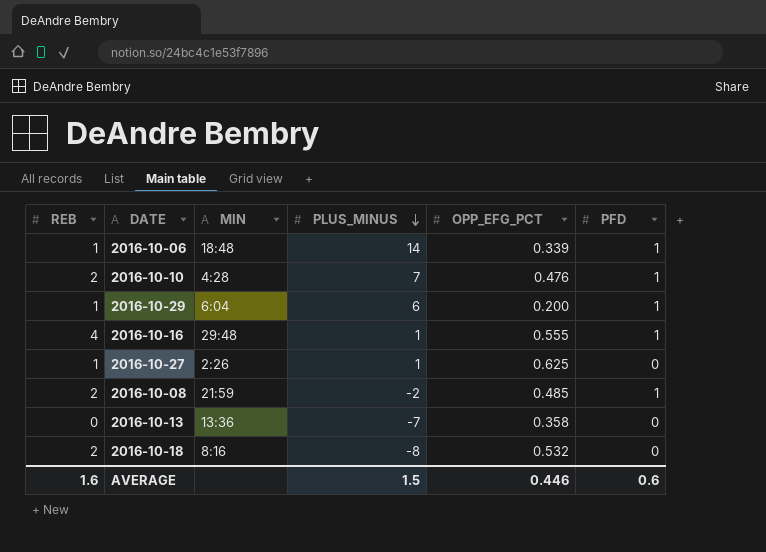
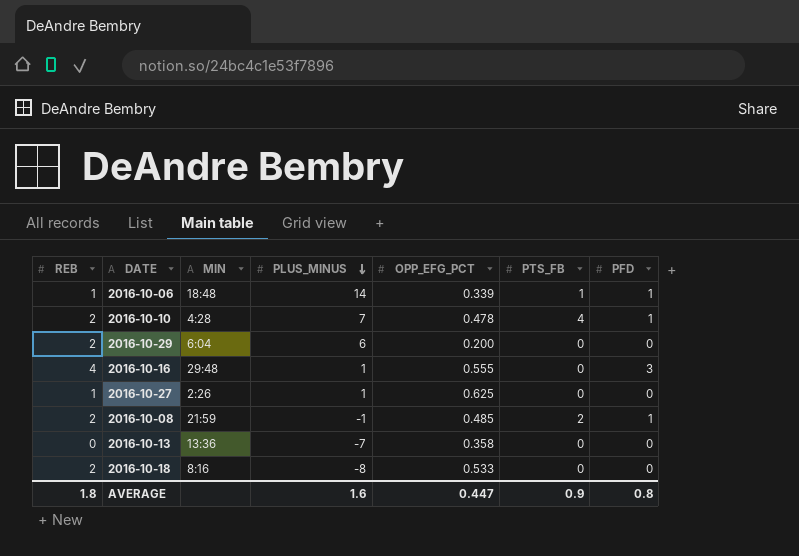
column PTS_FB | position: none -> 6
2016-10-10 | OPP_EFG_PCT: 0.476 -> 0.478
2016-10-29 | REB: 1 -> 2
2016-10-29 | PFD: 1 -> 0
2016-10-16 | PFD: 1 -> 3
2016-10-08 | PLUS_MINUS: -2 -> -1
2016-10-18 | OPP_EFG_PCT: 0.532 -> 0.533
AVERAGE | REB: 1.6 -> 1.8
AVERAGE | PLUS_MINUS: 1.5 -> 1.6
AVERAGE | OPP_EFG_PCT: 0.446 -> 0.447
AVERAGE | PFD: 0.6 -> 0.8

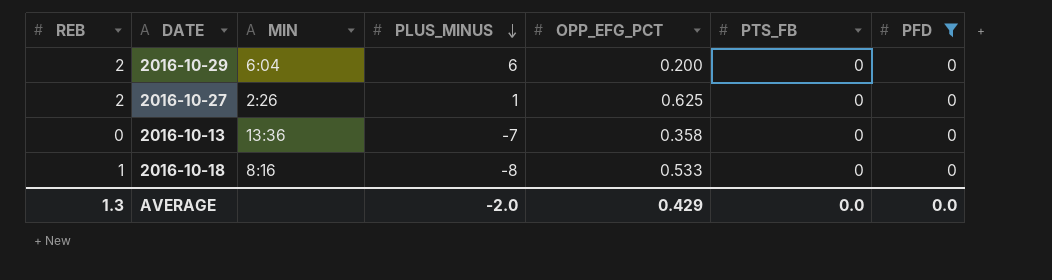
filter: none -> PFD = 0
2016-10-27 | REB: 1 -> 2
2016-10-18 | REB: 2 -> 1
AVERAGE | REB: 1.8 -> 1.3
AVERAGE | PLUS_MINUS: 1.6 -> -2.0
AVERAGE | OPP_EFG_PCT: 0.447 -> 0.429
AVERAGE | PTS_FB: 0.9 -> 0.0
AVERAGE | PFD: 0.8 -> 0.0

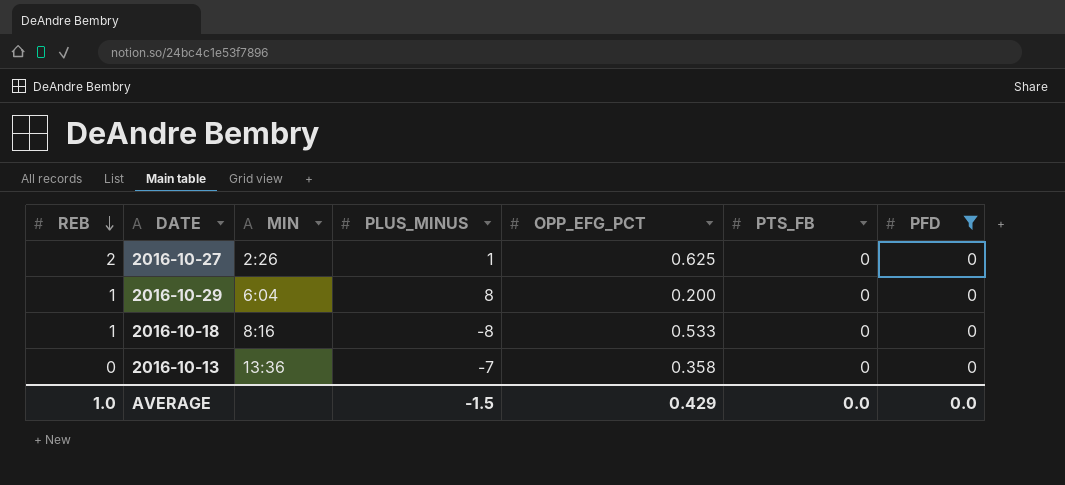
row order: PLUS_MINUS descending -> REB descending
2016-10-29 | REB: 2 -> 1
2016-10-29 | PLUS_MINUS: 6 -> 8
AVERAGE | REB: 1.3 -> 1.0
AVERAGE | PLUS_MINUS: -2.0 -> -1.5

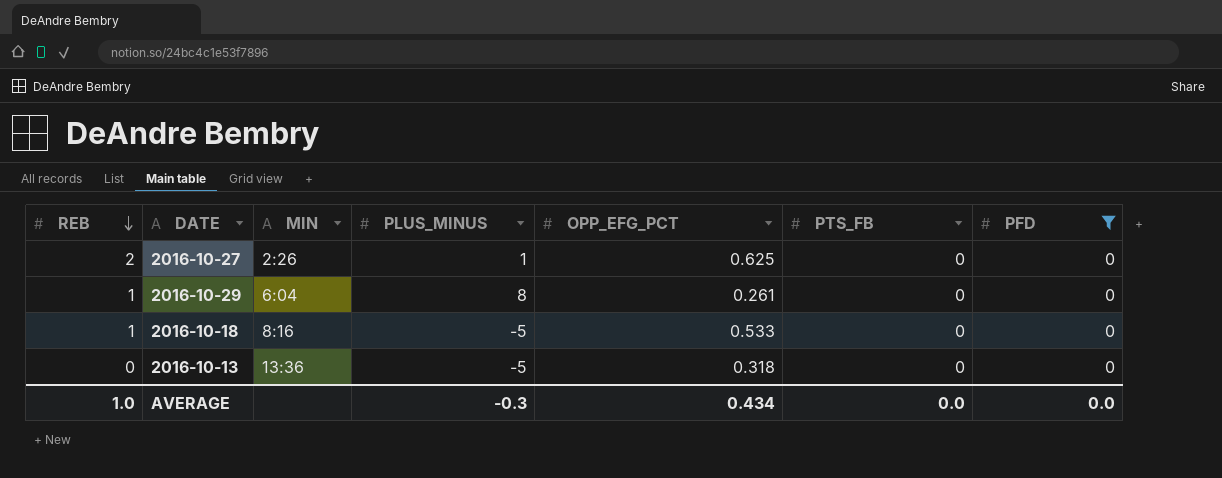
2016-10-29 | OPP_EFG_PCT: 0.200 -> 0.261
2016-10-18 | PLUS_MINUS: -8 -> -5
2016-10-13 | PLUS_MINUS: -7 -> -5
2016-10-13 | OPP_EFG_PCT: 0.358 -> 0.318
AVERAGE | PLUS_MINUS: -1.5 -> -0.3
AVERAGE | OPP_EFG_PCT: 0.429 -> 0.434

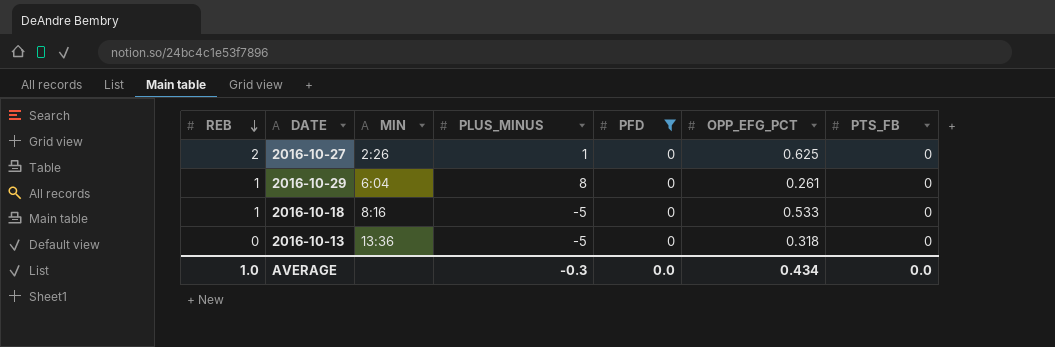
column PFD | position: 7 -> 5

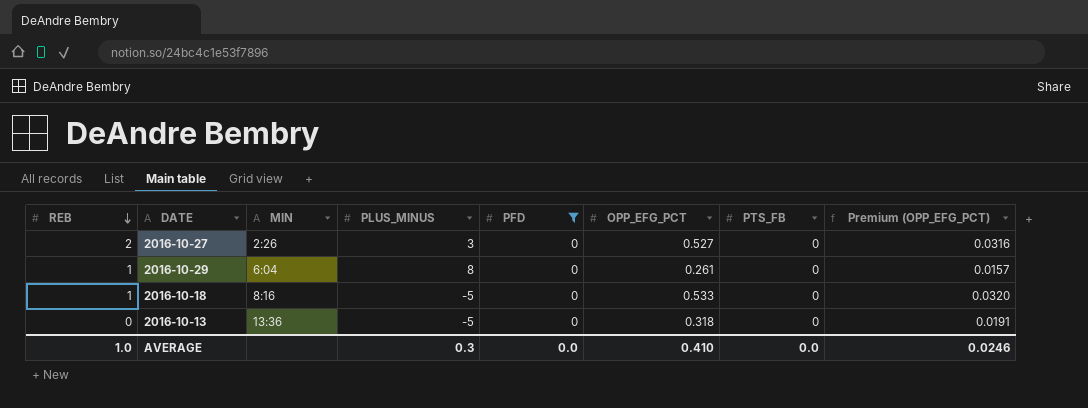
column Premium (OPP_EFG_PCT) | formula: none -> [OPP_EFG_PCT] * 0.06
2016-10-27 | PLUS_MINUS: 1 -> 3
2016-10-27 | OPP_EFG_PCT: 0.625 -> 0.527
AVERAGE | PLUS_MINUS: -0.3 -> 0.3
AVERAGE | OPP_EFG_PCT: 0.434 -> 0.410

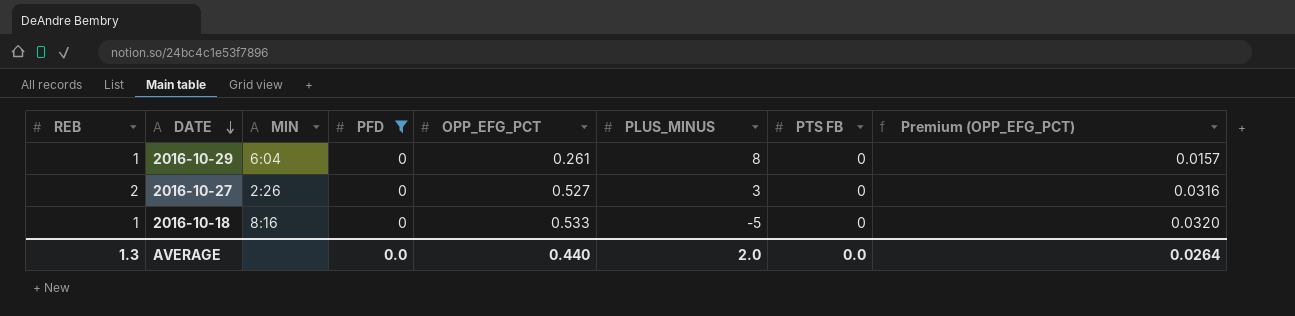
row order: REB descending -> DATE descending
column PLUS_MINUS | position: 4 -> 6
column name: PTS_FB -> PTS FB
row 2016-10-13: 0 | 13:36 | -5 | 0 | 0.318 | 0 | 0.0191 -> none
AVERAGE | REB: 1.0 -> 1.3
AVERAGE | OPP_EFG_PCT: 0.410 -> 0.440
AVERAGE | PLUS_MINUS: 0.3 -> 2.0
AVERAGE | Premium (OPP_EFG_PCT): 0.0246 -> 0.0264

